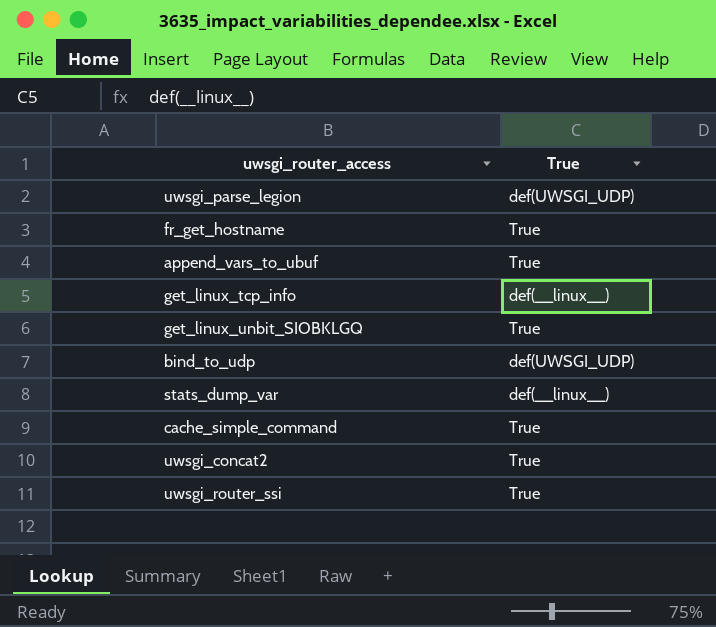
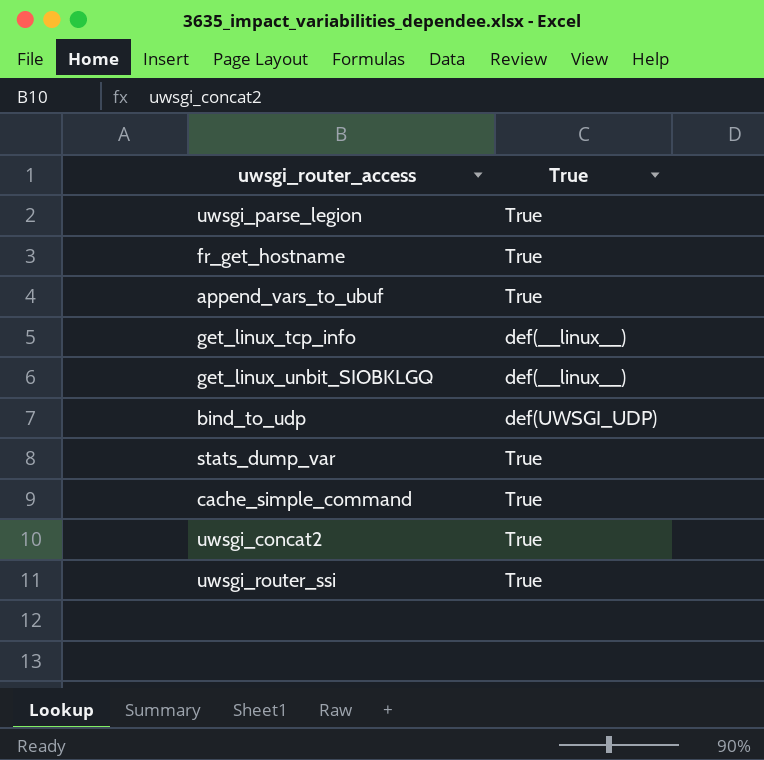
uwsgi_parse_legion | True: def(UWSGI_UDP) -> True
get_linux_unbit_SIOBKLGQ | True: True -> def(__linux__)
stats_dump_var | True: def(__linux__) -> True

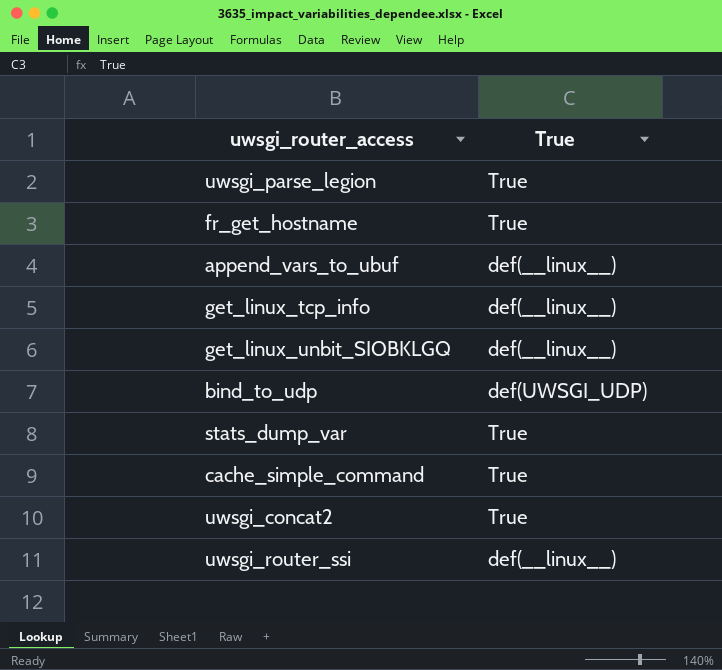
append_vars_to_ubuf | True: True -> def(__linux__)
uwsgi_router_ssi | True: True -> def(__linux__)

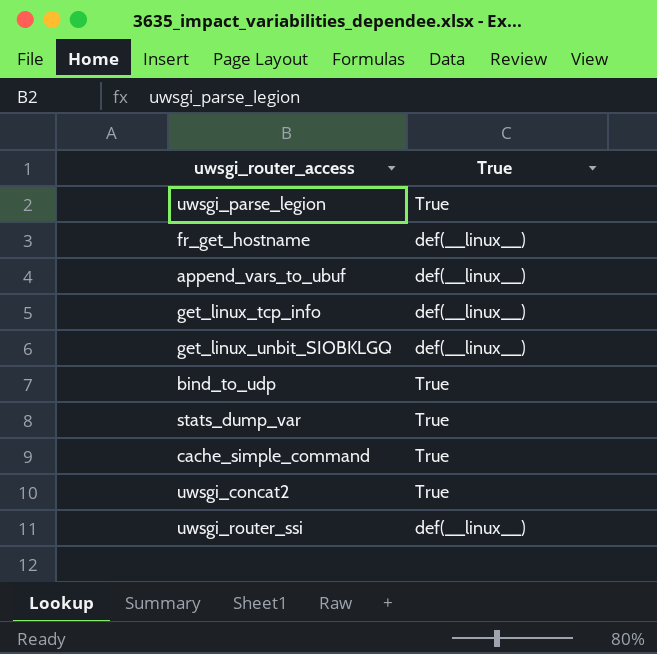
fr_get_hostname | True: True -> def(__linux__)
bind_to_udp | True: def(UWSGI_UDP) -> True

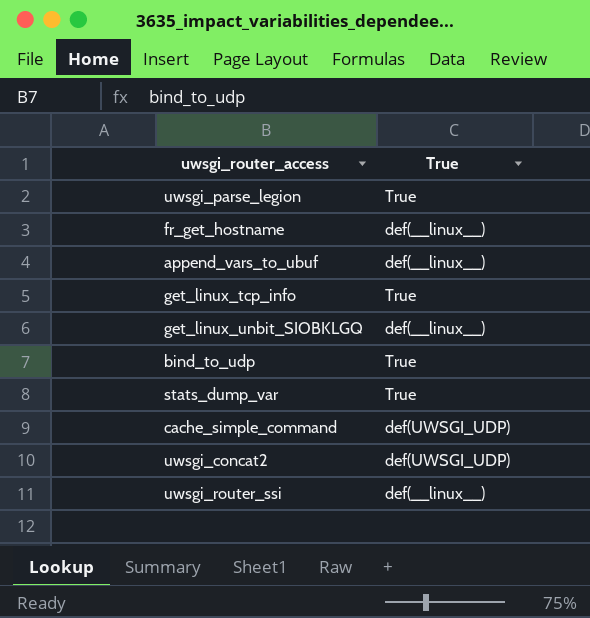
get_linux_tcp_info | True: def(__linux__) -> True
cache_simple_command | True: True -> def(UWSGI_UDP)
uwsgi_concat2 | True: True -> def(UWSGI_UDP)

